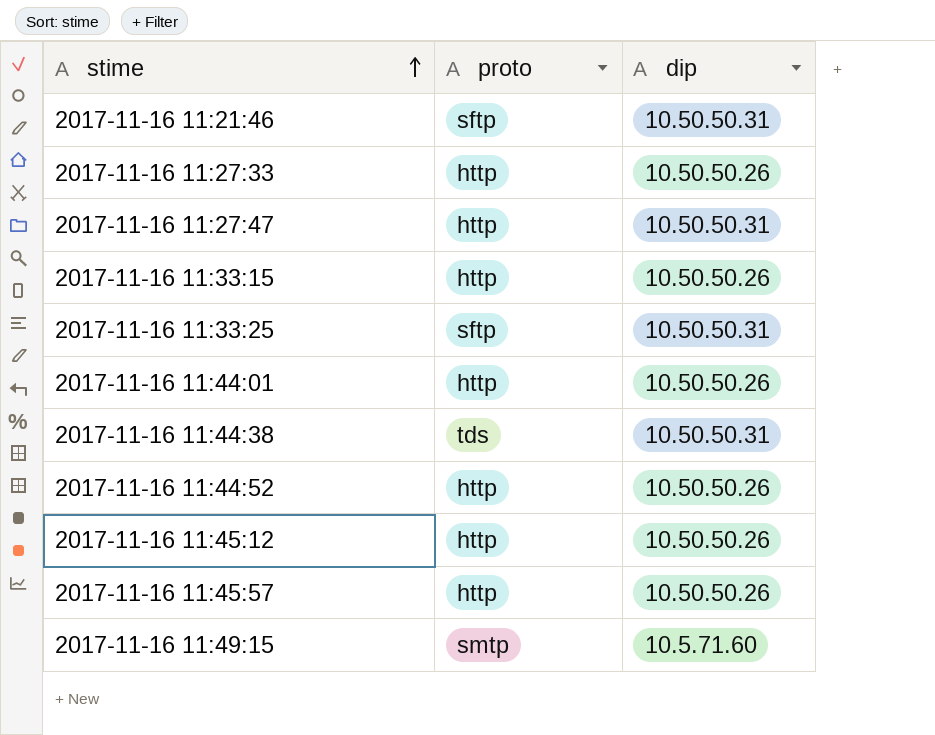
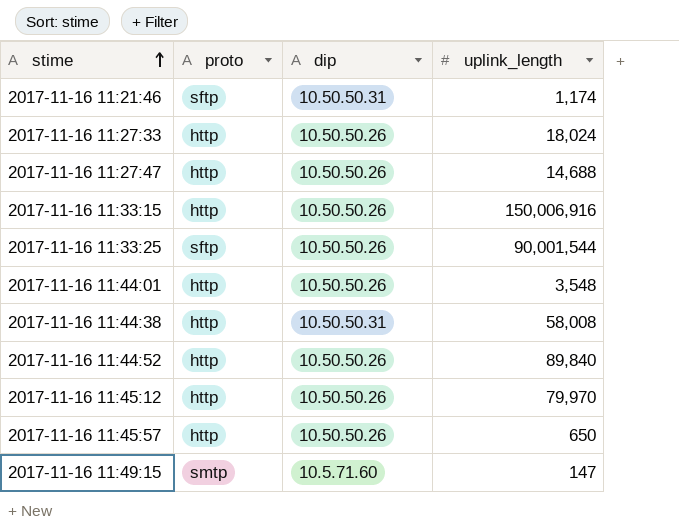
column uplink_length | position: none -> 4
2017-11-16 11:27:47 | dip: 10.50.50.31 -> 10.50.50.26
2017-11-16 11:33:25 | dip: 10.50.50.31 -> 10.50.50.26
2017-11-16 11:44:38 | proto: tds -> http

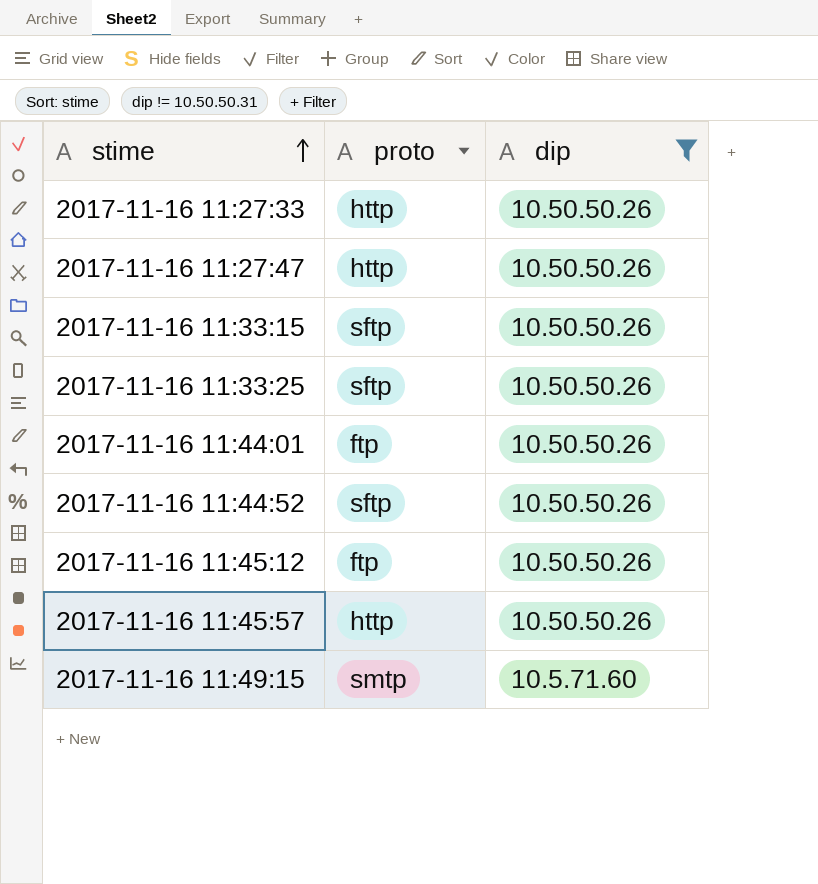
filter: none -> dip != 10.50.50.31
column uplink_length | position: 4 -> none
2017-11-16 11:33:15 | proto: http -> sftp
2017-11-16 11:44:01 | proto: http -> ftp
2017-11-16 11:44:52 | proto: http -> sftp
2017-11-16 11:45:12 | proto: http -> ftp

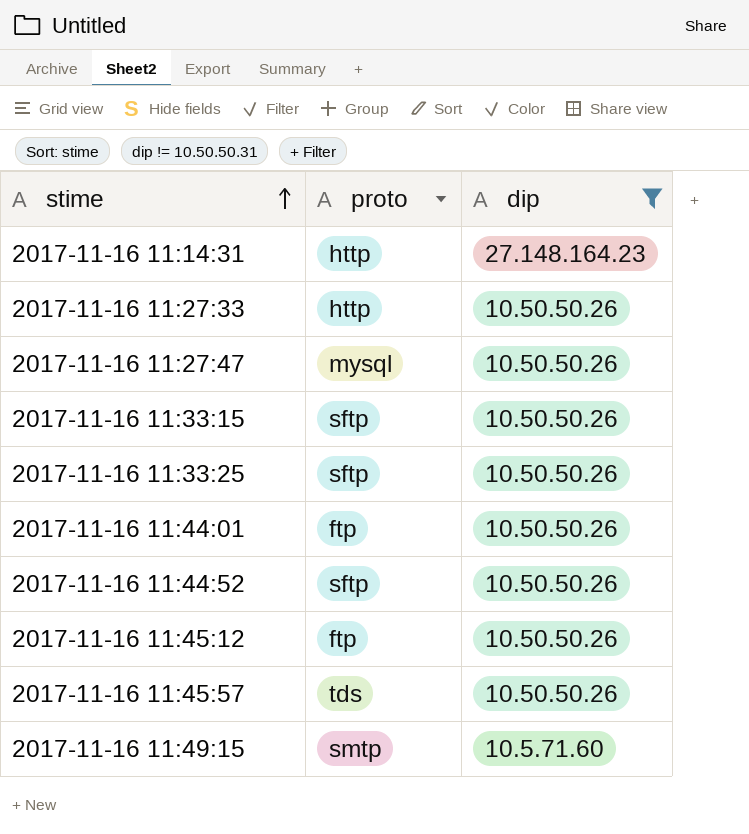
row 2017-11-16 11:14:31: none -> http | 27.148.164.23
2017-11-16 11:27:47 | proto: http -> mysql
2017-11-16 11:45:57 | proto: http -> tds

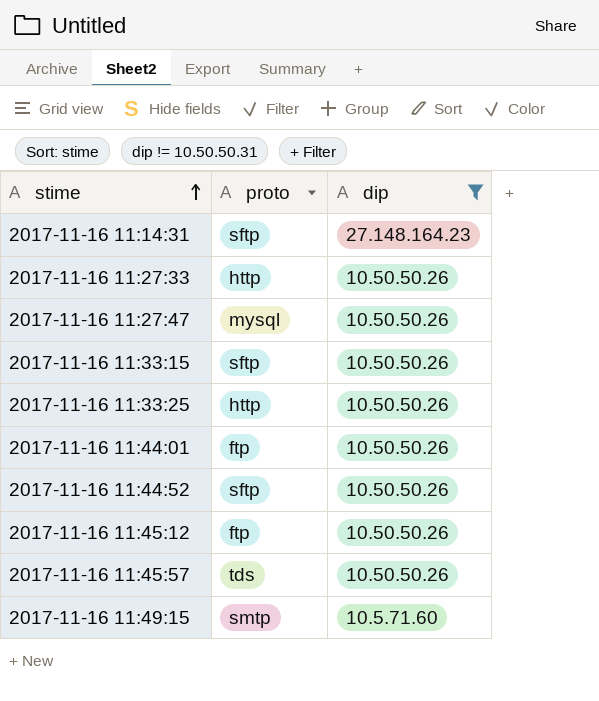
2017-11-16 11:14:31 | proto: http -> sftp
2017-11-16 11:33:25 | proto: sftp -> http

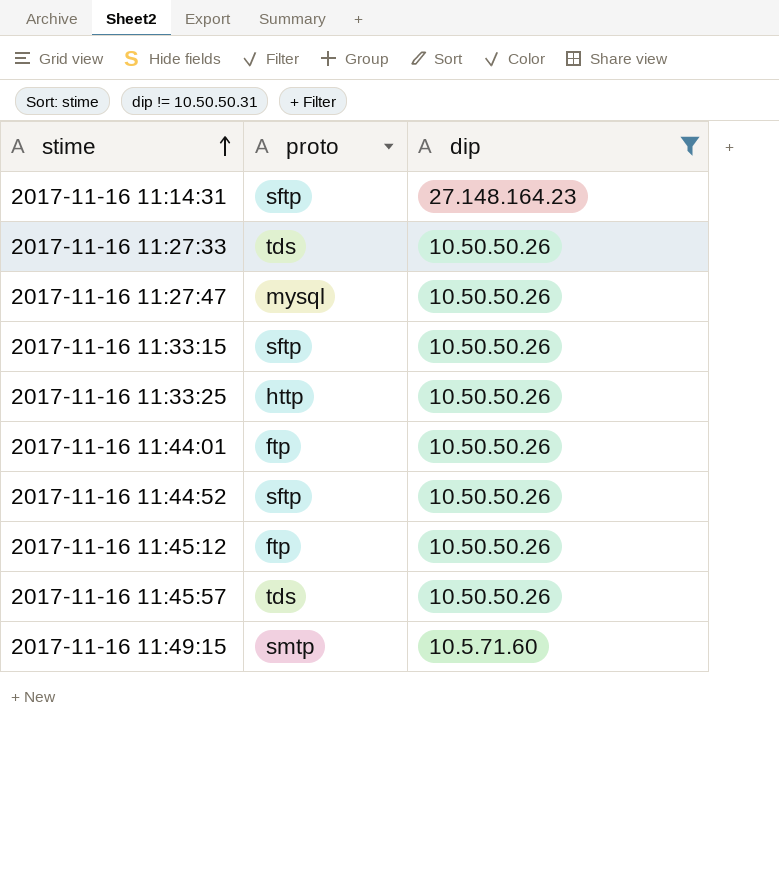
2017-11-16 11:27:33 | proto: http -> tds

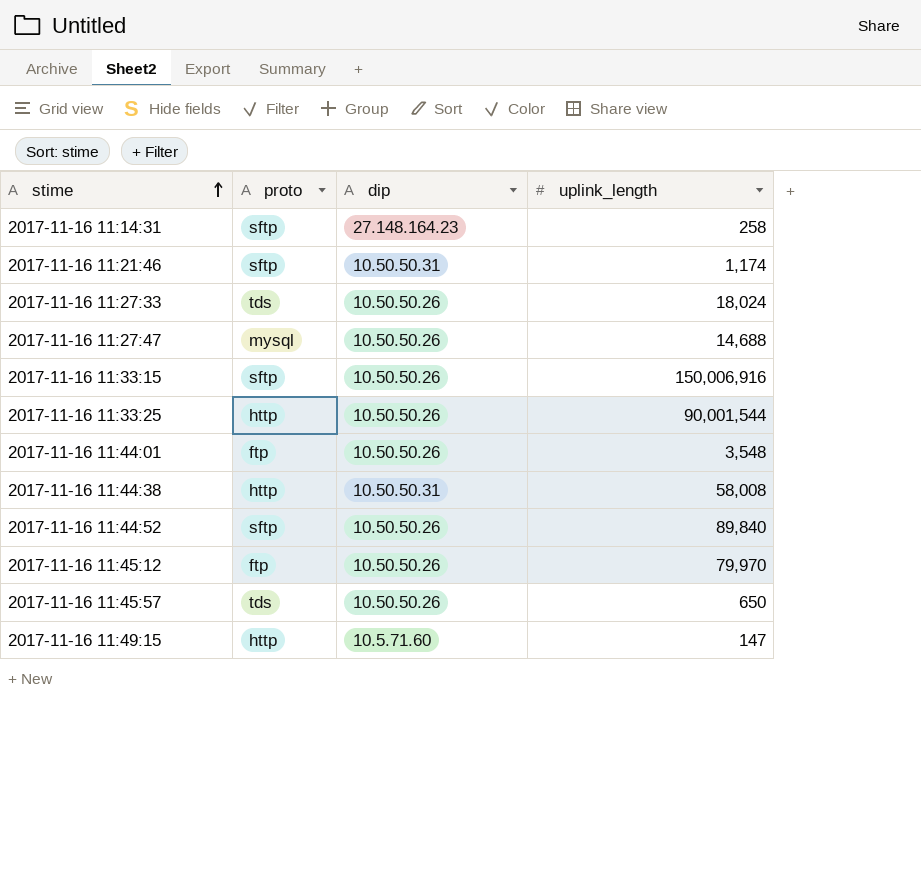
filter: dip != 10.50.50.31 -> none
column uplink_length | position: none -> 4
2017-11-16 11:49:15 | proto: smtp -> http

